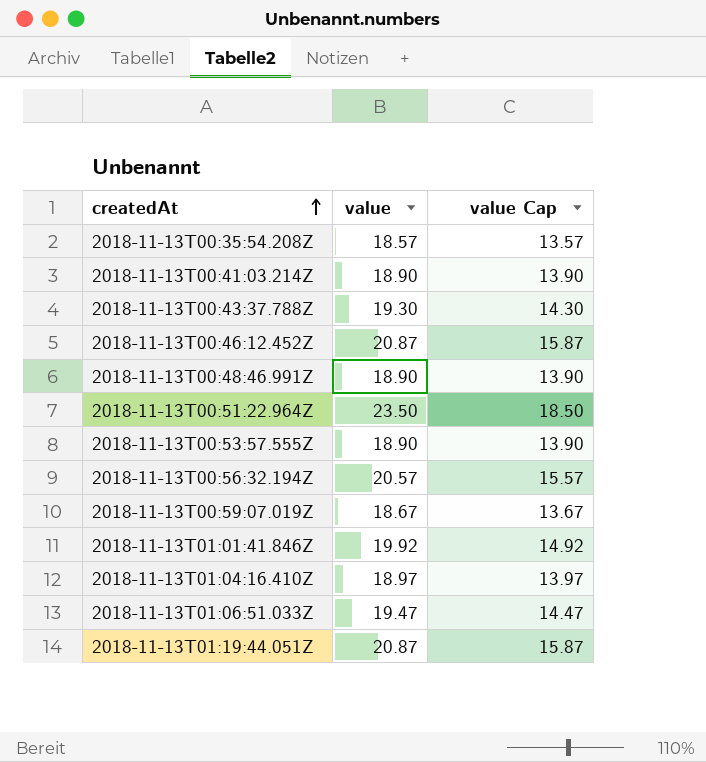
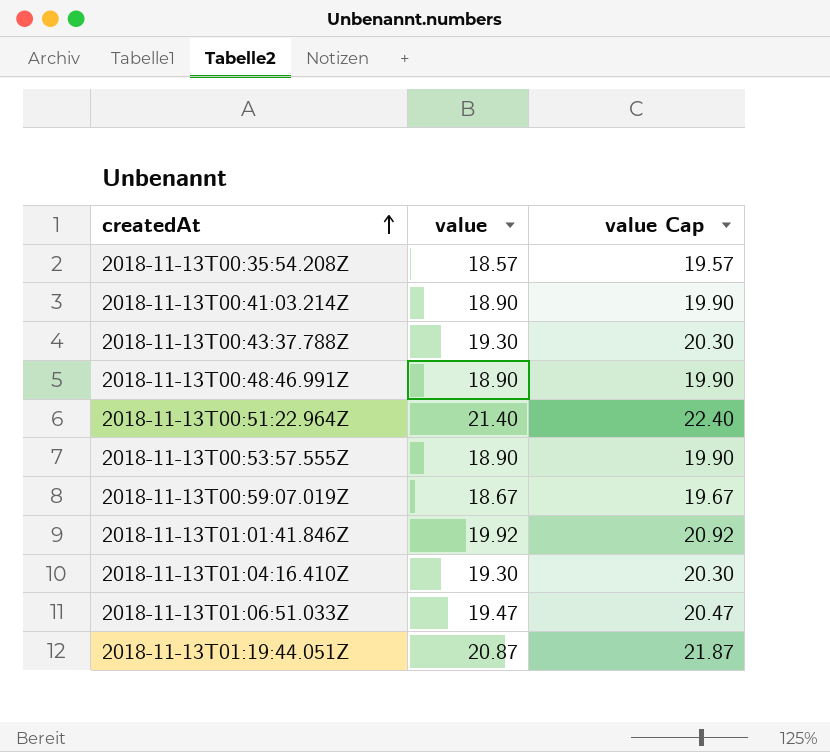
column value Cap | formula: [value] - 5 -> [value] + 1
row 2018-11-13T00:46:12.452Z: 20.87 | 15.87 -> none
row 2018-11-13T00:56:32.194Z: 20.57 | 15.57 -> none
2018-11-13T00:51:22.964Z | value: 23.50 -> 21.40
2018-11-13T01:04:16.410Z | value: 18.97 -> 19.30

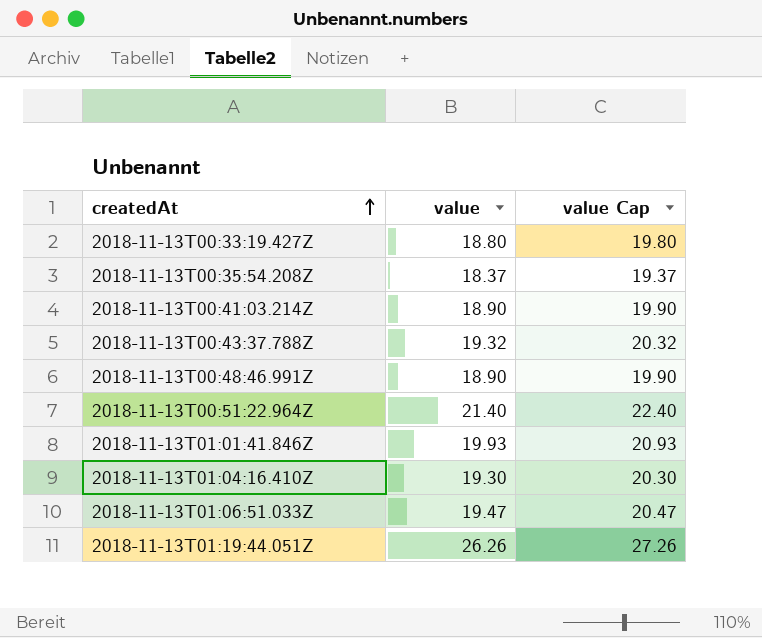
row 2018-11-13T00:53:57.555Z: 18.90 | 19.90 -> none
row 2018-11-13T00:59:07.019Z: 18.67 | 19.67 -> none
row 2018-11-13T00:33:19.427Z: none -> 18.80 | 19.80
2018-11-13T00:35:54.208Z | value: 18.57 -> 18.37
2018-11-13T00:35:54.208Z | value Cap: 19.57 -> 19.37
2018-11-13T00:43:37.788Z | value: 19.30 -> 19.32
2018-11-13T00:43:37.788Z | value Cap: 20.30 -> 20.32
2018-11-13T01:01:41.846Z | value: 19.92 -> 19.93
2018-11-13T01:01:41.846Z | value Cap: 20.92 -> 20.93
2018-11-13T01:19:44.051Z | value: 20.87 -> 26.26
2018-11-13T01:19:44.051Z | value Cap: 21.87 -> 27.26

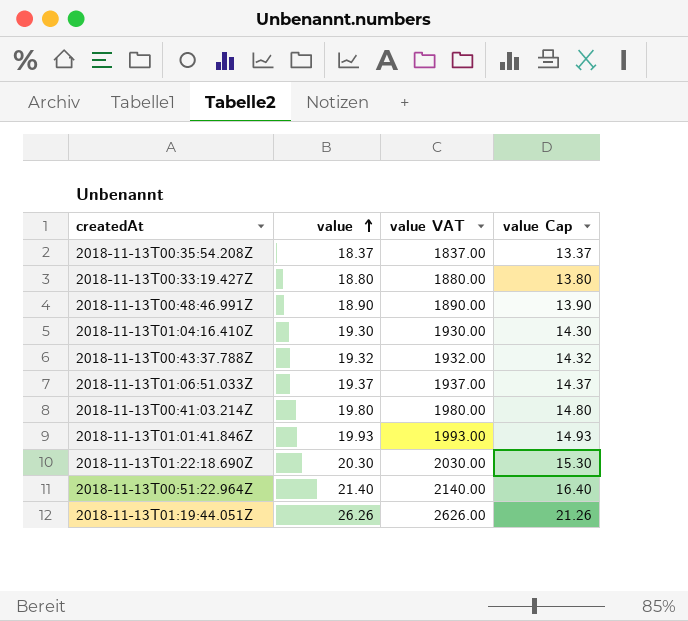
row order: createdAt ascending -> value ascending
column value VAT | formula: none -> [value] * 100
column value Cap | formula: [value] + 1 -> [value] - 5
2018-11-13T01:06:51.033Z | value: 19.47 -> 19.37
2018-11-13T00:41:03.214Z | value: 18.90 -> 19.80
row 2018-11-13T01:22:18.690Z: none -> 20.30 | 2030.00 | 15.30

